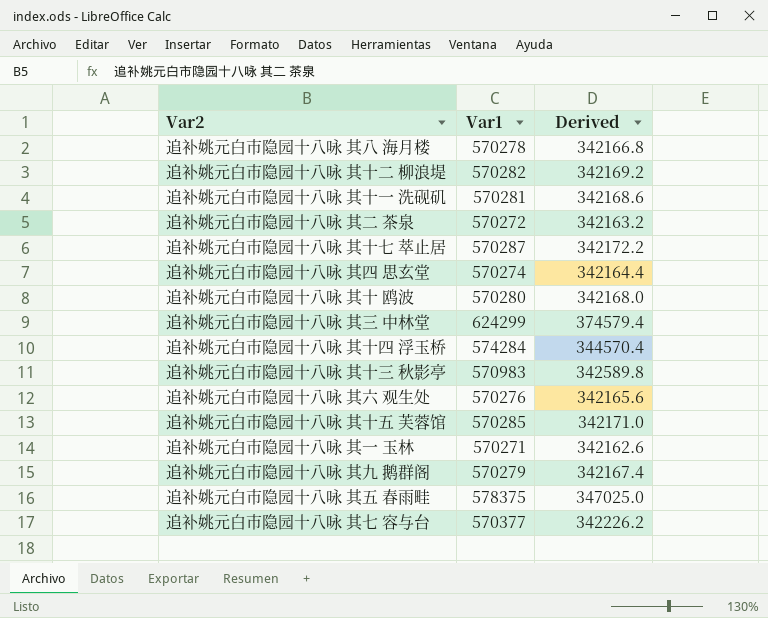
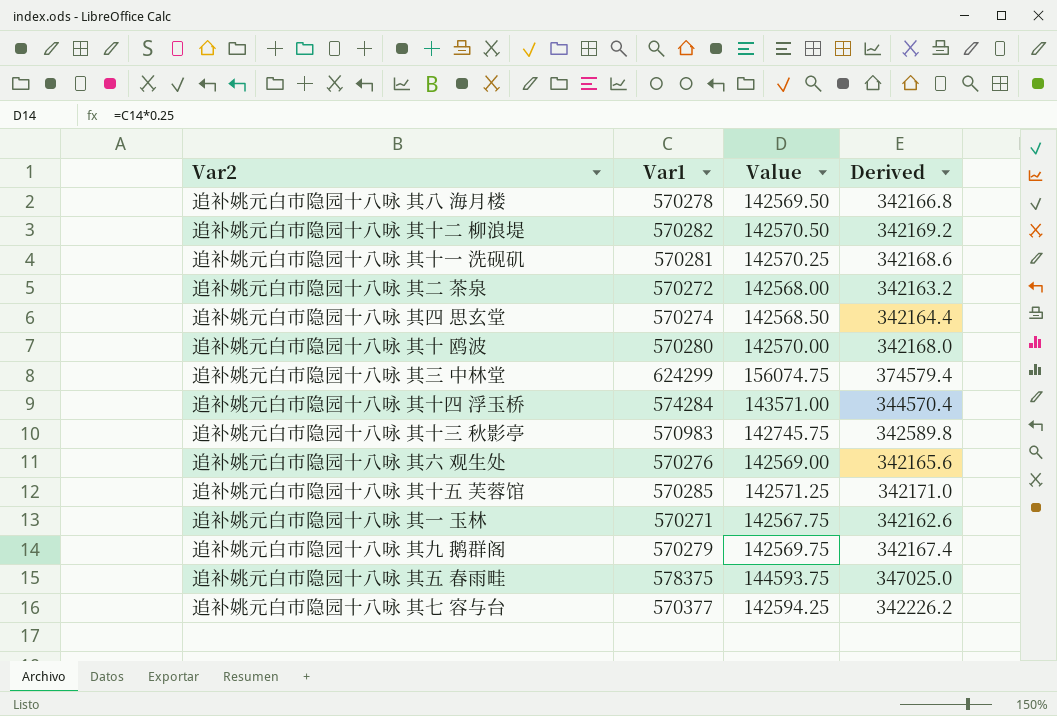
column Value | formula: none -> [Var1] * 0.25
row 追补姚元白市隐园十八咏 其十七 萃止居: 570287 | 342172.2 -> none

